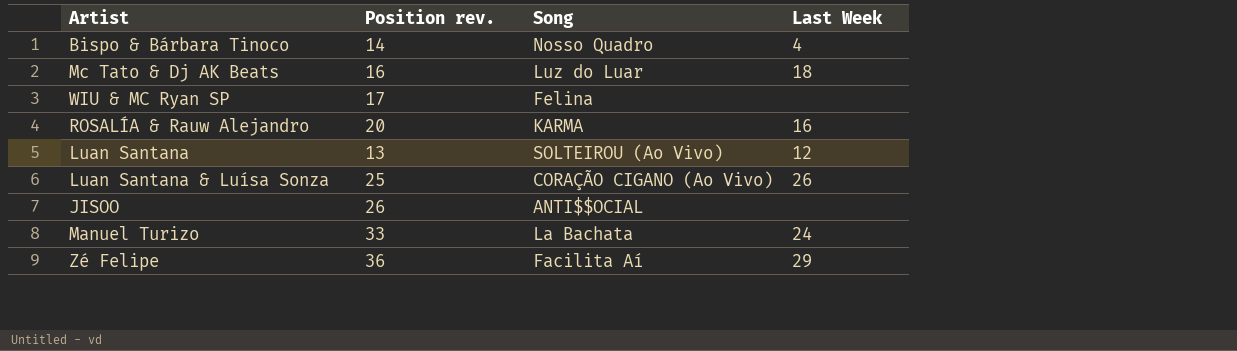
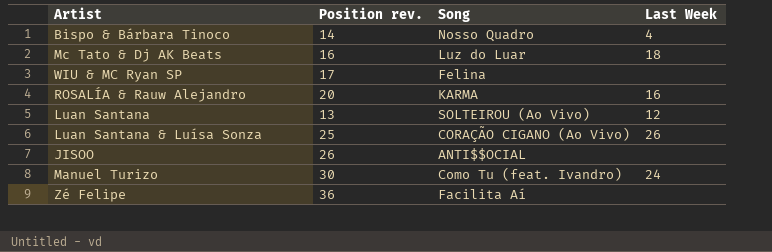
Manuel Turizo | Position rev.: 33 -> 30
Manuel Turizo | Song: La Bachata -> Como Tu (feat. Ivandro)
Zé Felipe | Last Week: 29 -> none

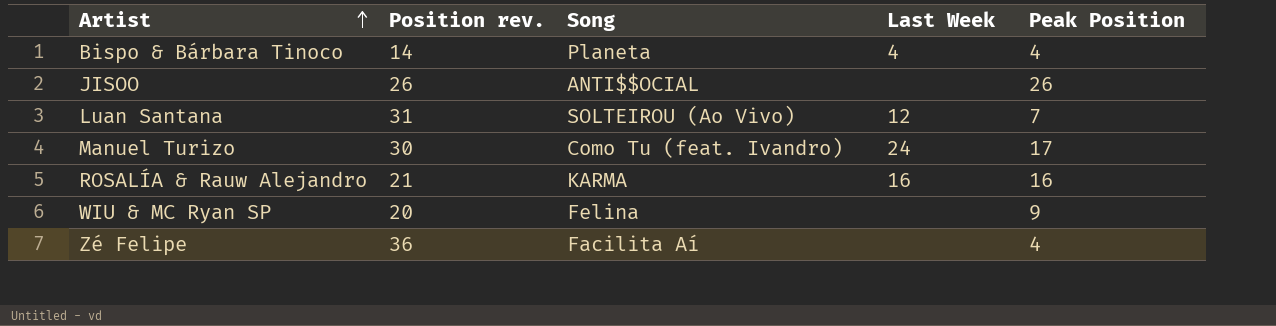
row order: none -> Artist ascending
column Peak Position | position: none -> 5
row Mc Tato & Dj AK Beats: 16 | Luz do Luar | 18 -> none
row Luan Santana & Luísa Sonza: 25 | CORAÇÃO CIGANO (Ao Vivo) | 26 -> none
Bispo & Bárbara Tinoco | Song: Nosso Quadro -> Planeta
Luan Santana | Position rev.: 13 -> 31
ROSALÍA & Rauw Alejandro | Position rev.: 20 -> 21
WIU & MC Ryan SP | Position rev.: 17 -> 20

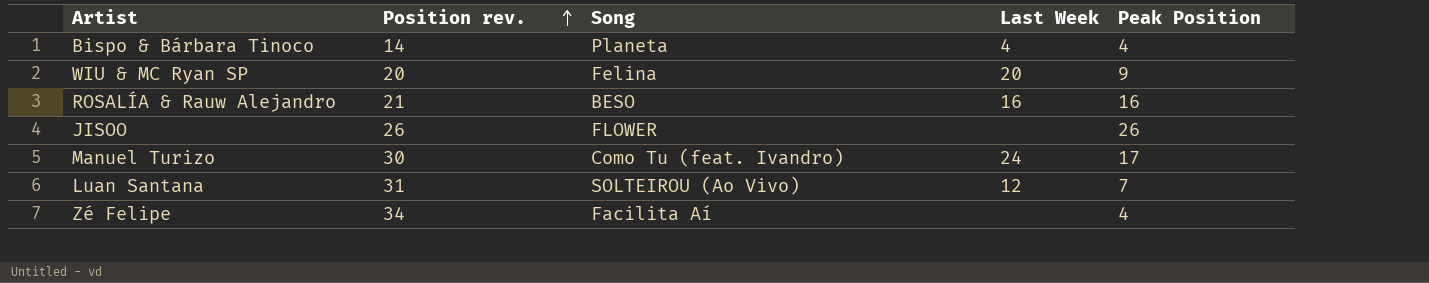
row order: Artist ascending -> Position rev. ascending
WIU & MC Ryan SP | Last Week: none -> 20
ROSALÍA & Rauw Alejandro | Song: KARMA -> BESO
JISOO | Song: ANTI$$OCIAL -> FLOWER
Zé Felipe | Position rev.: 36 -> 34

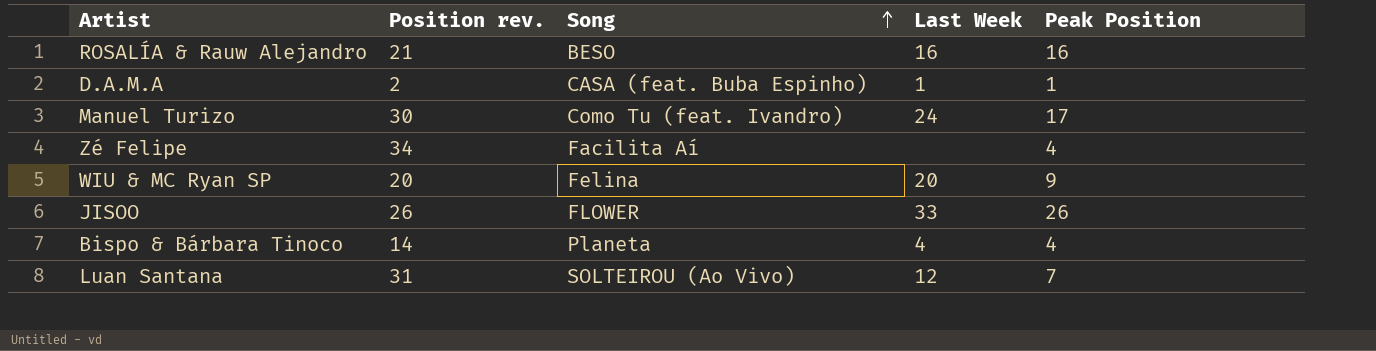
row order: Position rev. ascending -> Song ascending
row D.A.M.A: none -> 2 | CASA (feat. Buba Espinho) | 1 | 1
JISOO | Last Week: none -> 33

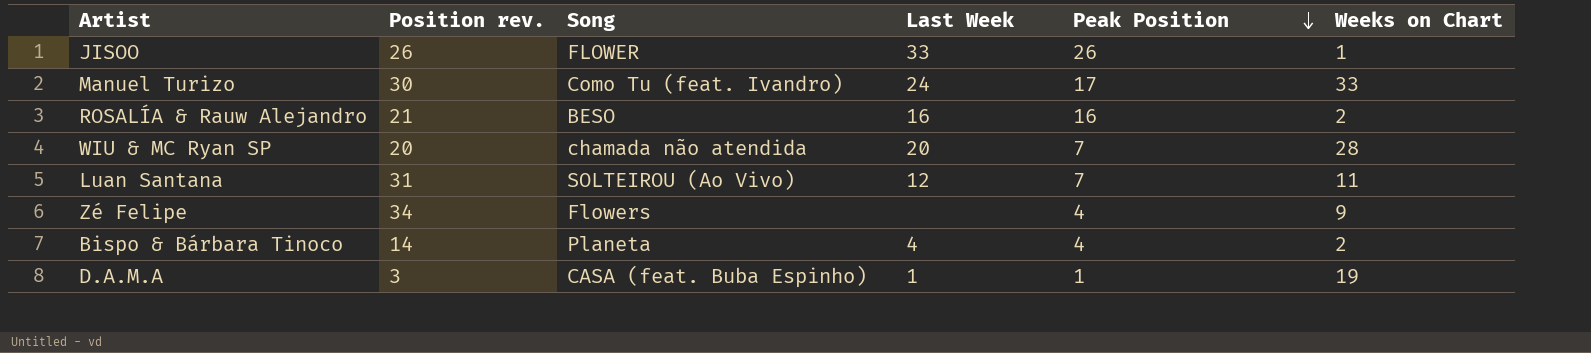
row order: Song ascending -> Peak Position descending
column Weeks on Chart | position: none -> 6
WIU & MC Ryan SP | Song: Felina -> chamada não atendida
WIU & MC Ryan SP | Peak Position: 9 -> 7
Zé Felipe | Song: Facilita Aí -> Flowers
D.A.M.A | Position rev.: 2 -> 3

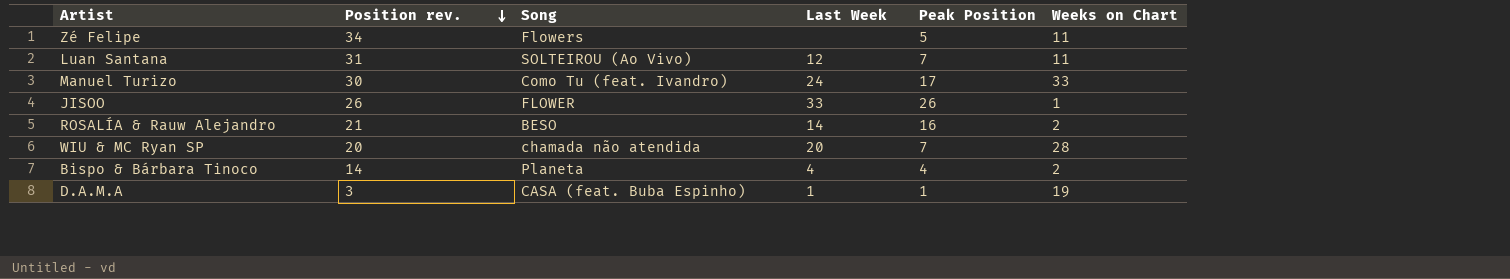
row order: Peak Position descending -> Position rev. descending
Zé Felipe | Peak Position: 4 -> 5
Zé Felipe | Weeks on Chart: 9 -> 11
ROSALÍA & Rauw Alejandro | Last Week: 16 -> 14

